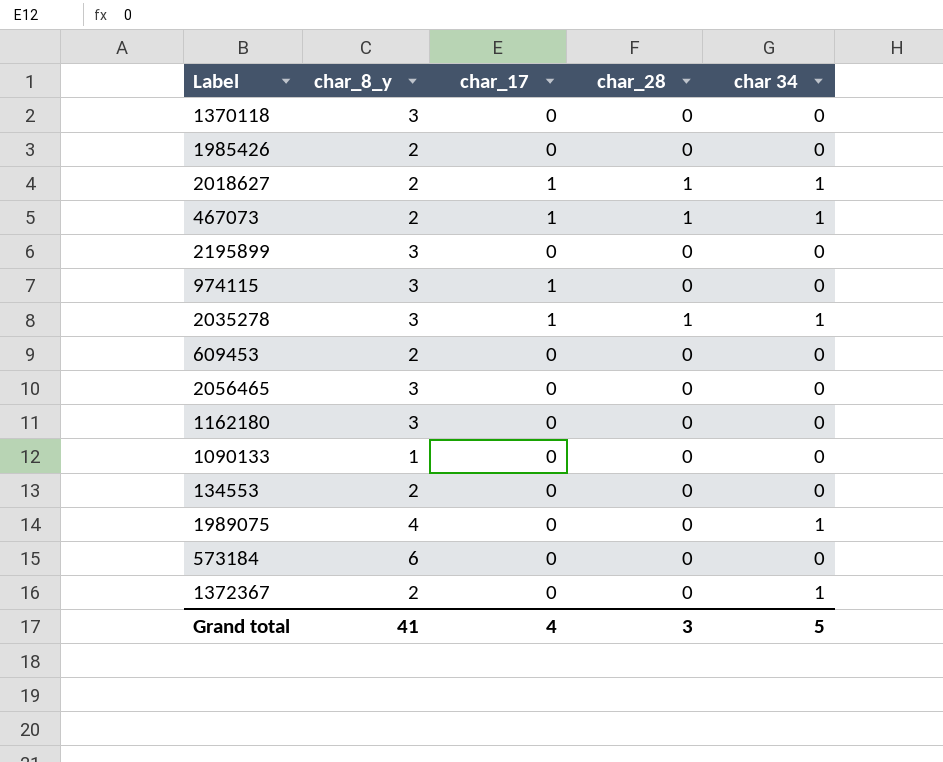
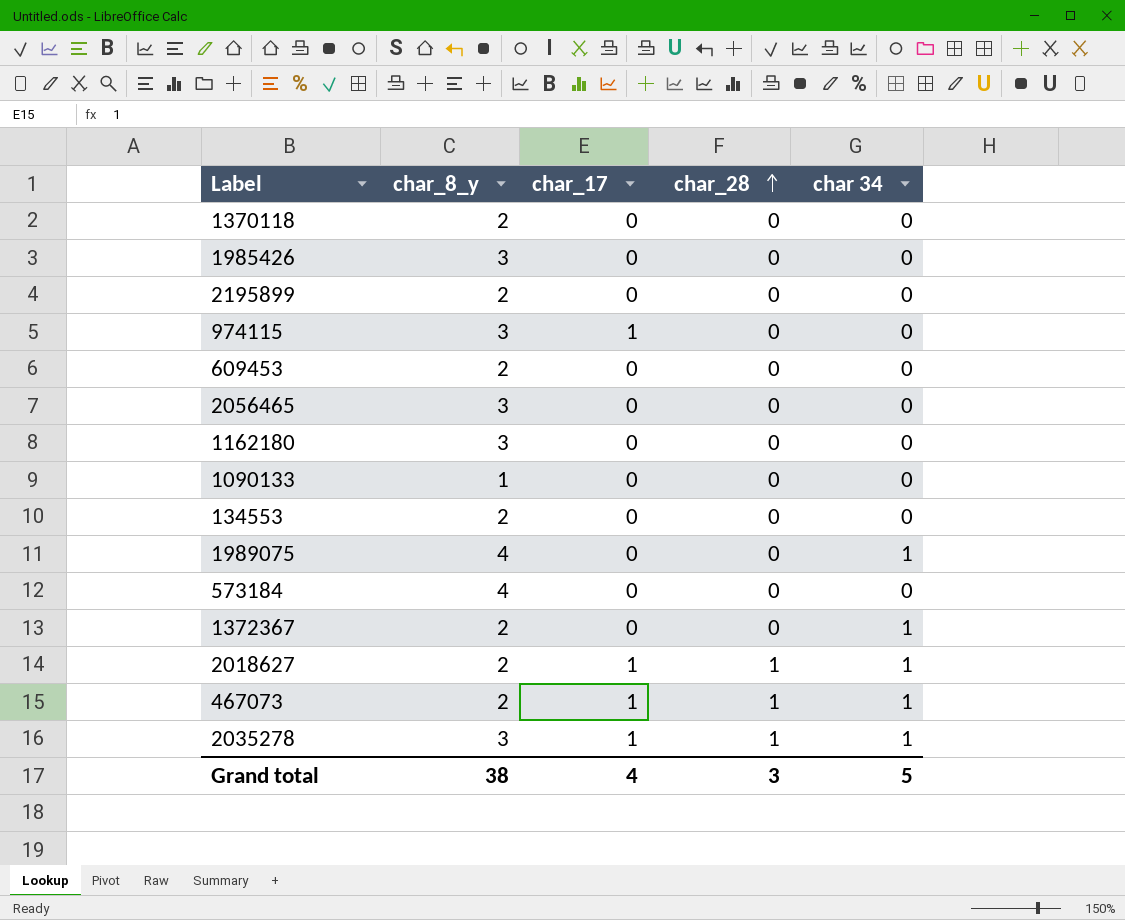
row order: none -> char_28 ascending
1370118 | char_8_y: 3 -> 2
1985426 | char_8_y: 2 -> 3
2195899 | char_8_y: 3 -> 2
573184 | char_8_y: 6 -> 4
Grand total | char_8_y: 41 -> 38

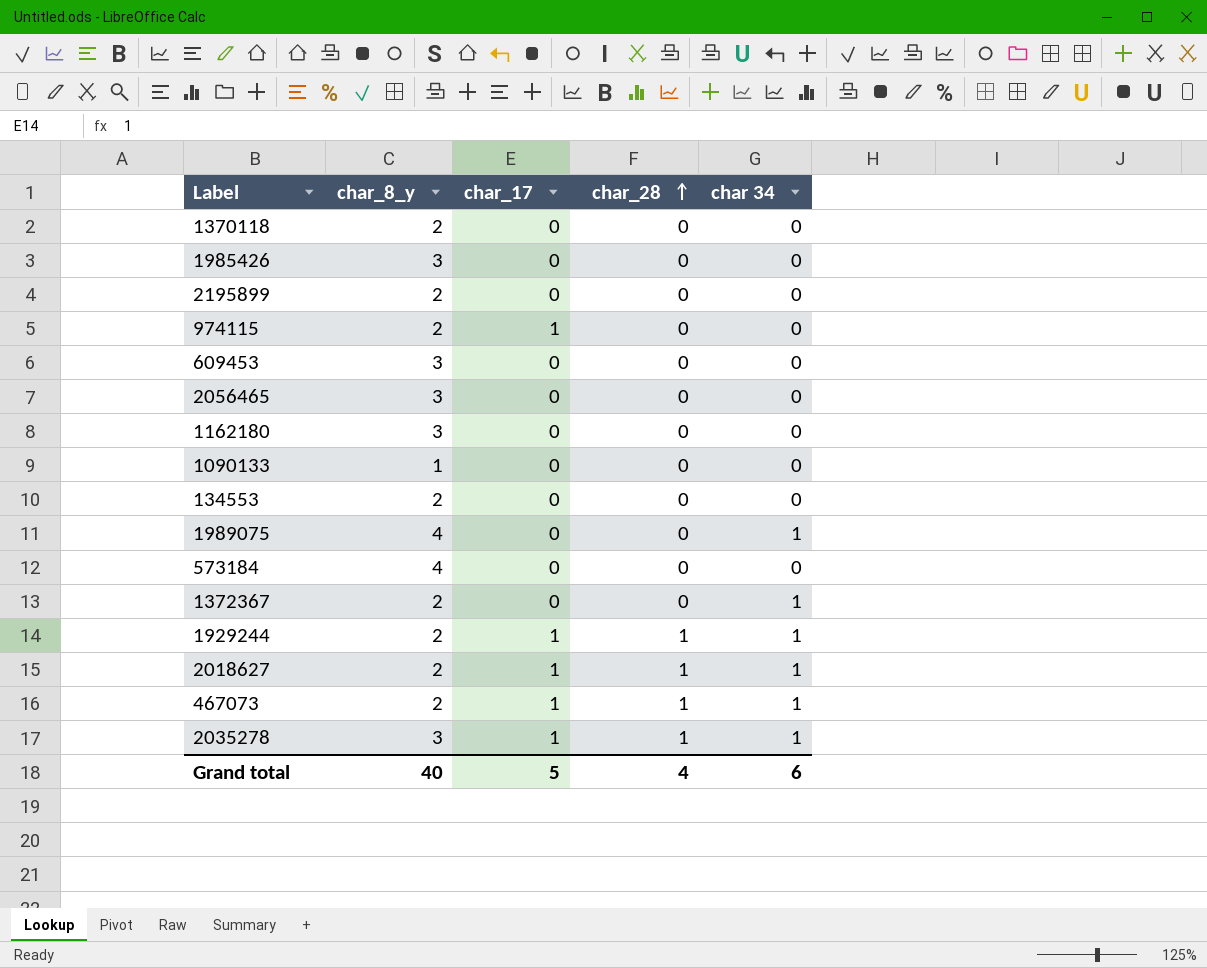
974115 | char_8_y: 3 -> 2
609453 | char_8_y: 2 -> 3
row 1929244: none -> 2 | 1 | 1 | 1
Grand total | char_8_y: 38 -> 40
Grand total | char_17: 4 -> 5
Grand total | char_28: 3 -> 4
Grand total | char 34: 5 -> 6

